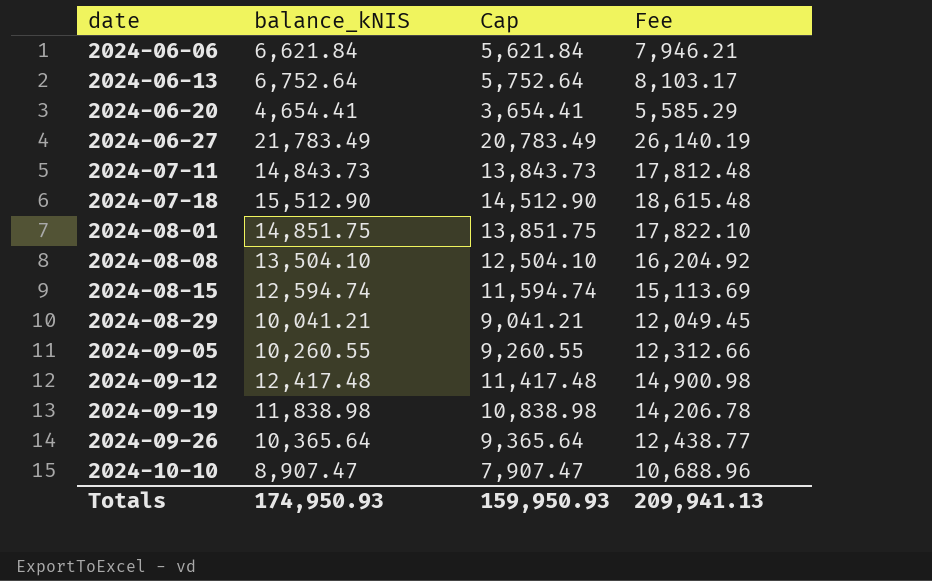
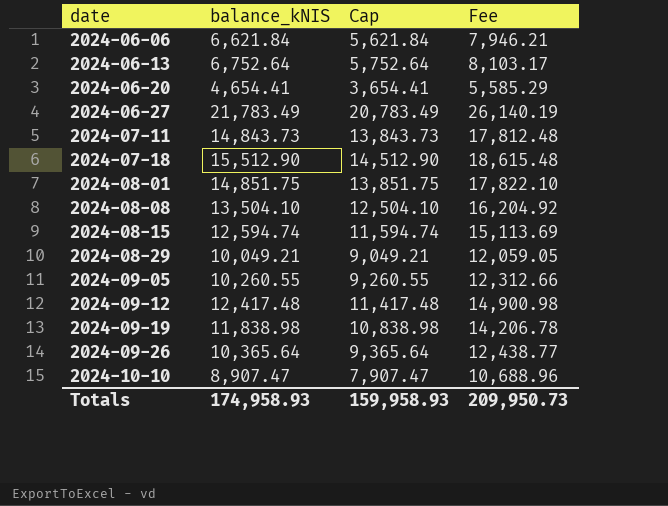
2024-08-29 | balance_kNIS: 10,041.21 -> 10,049.21
2024-08-29 | Cap: 9,041.21 -> 9,049.21
2024-08-29 | Fee: 12,049.45 -> 12,059.05
Totals | balance_kNIS: 174,950.93 -> 174,958.93
Totals | Cap: 159,950.93 -> 159,958.93
Totals | Fee: 209,941.13 -> 209,950.73

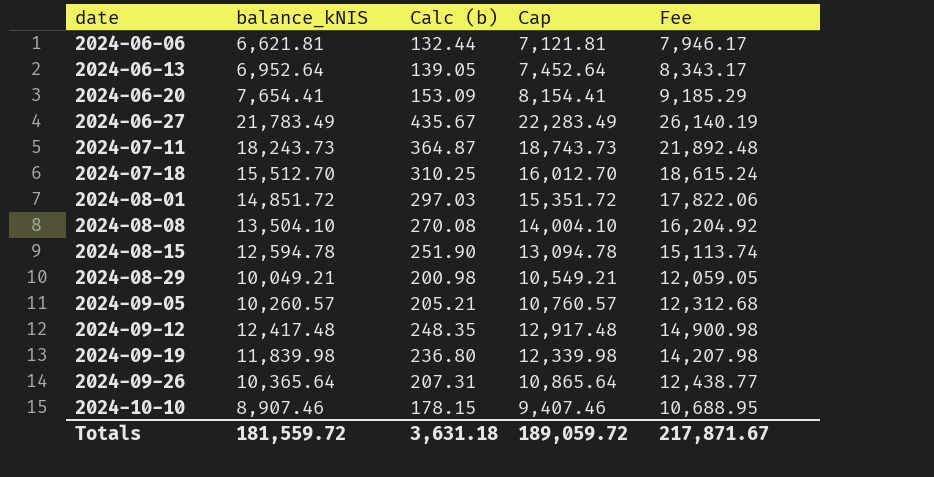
column Calc (b) | formula: none -> [balance_kNIS] * 0.02
column Cap | formula: [balance_kNIS] - 1000 -> [balance_kNIS] + 500
2024-06-06 | balance_kNIS: 6,621.84 -> 6,621.81
2024-06-06 | Fee: 7,946.21 -> 7,946.17
2024-06-13 | balance_kNIS: 6,752.64 -> 6,952.64
2024-06-13 | Fee: 8,103.17 -> 8,343.17
2024-06-20 | balance_kNIS: 4,654.41 -> 7,654.41
2024-06-20 | Fee: 5,585.29 -> 9,185.29
2024-07-11 | balance_kNIS: 14,843.73 -> 18,243.73
2024-07-11 | Fee: 17,812.48 -> 21,892.48
2024-07-18 | balance_kNIS: 15,512.90 -> 15,512.70
2024-07-18 | Fee: 18,615.48 -> 18,615.24
2024-08-01 | balance_kNIS: 14,851.75 -> 14,851.72
2024-08-01 | Fee: 17,822.10 -> 17,822.06
2024-08-15 | balance_kNIS: 12,594.74 -> 12,594.78
2024-08-15 | Fee: 15,113.69 -> 15,113.74
2024-09-05 | balance_kNIS: 10,260.55 -> 10,260.57
2024-09-05 | Fee: 12,312.66 -> 12,312.68
2024-09-19 | balance_kNIS: 11,838.98 -> 11,839.98
2024-09-19 | Fee: 14,206.78 -> 14,207.98
2024-10-10 | balance_kNIS: 8,907.47 -> 8,907.46
2024-10-10 | Fee: 10,688.96 -> 10,688.95
Totals | balance_kNIS: 174,958.93 -> 181,559.72
Totals | Cap: 159,958.93 -> 189,059.72
Totals | Fee: 209,950.73 -> 217,871.67

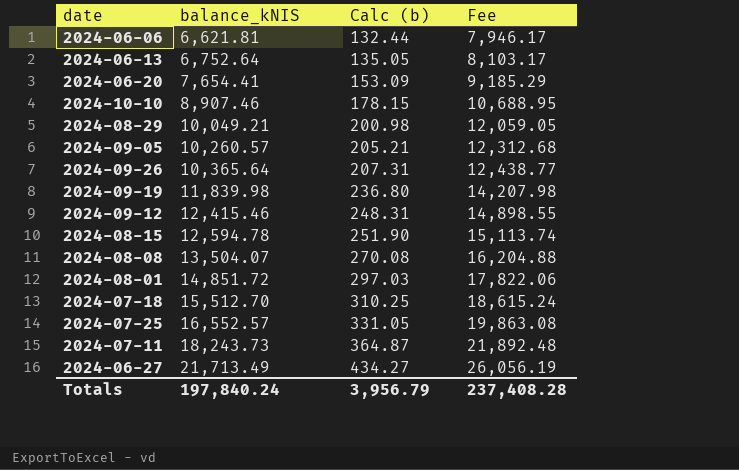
row order: date ascending -> balance_kNIS ascending
column Cap | formula: [balance_kNIS] + 500 -> none
2024-06-13 | balance_kNIS: 6,952.64 -> 6,752.64
2024-06-13 | Calc (b): 139.05 -> 135.05
2024-06-13 | Fee: 8,343.17 -> 8,103.17
2024-09-12 | balance_kNIS: 12,417.48 -> 12,415.46
2024-09-12 | Calc (b): 248.35 -> 248.31
2024-09-12 | Fee: 14,900.98 -> 14,898.55
2024-08-08 | balance_kNIS: 13,504.10 -> 13,504.07
2024-08-08 | Fee: 16,204.92 -> 16,204.88
row 2024-07-25: none -> 16,552.57 | 331.05 | 19,863.08
2024-06-27 | balance_kNIS: 21,783.49 -> 21,713.49
2024-06-27 | Calc (b): 435.67 -> 434.27
2024-06-27 | Fee: 26,140.19 -> 26,056.19
Totals | balance_kNIS: 181,559.72 -> 197,840.24
Totals | Calc (b): 3,631.18 -> 3,956.79
Totals | Fee: 217,871.67 -> 237,408.28

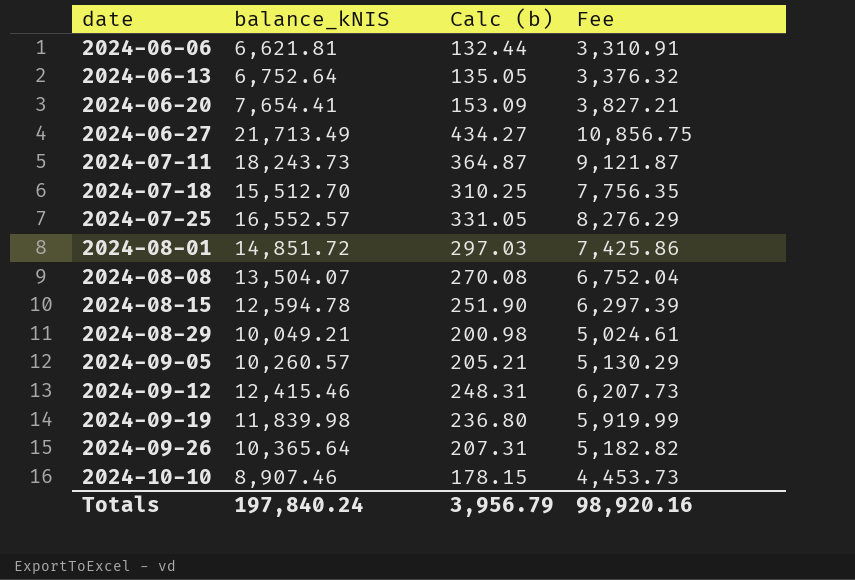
row order: balance_kNIS ascending -> date ascending
column Fee | formula: [balance_kNIS] * 1.2 -> [balance_kNIS] * 0.5
Totals | Fee: 237,408.28 -> 98,920.16

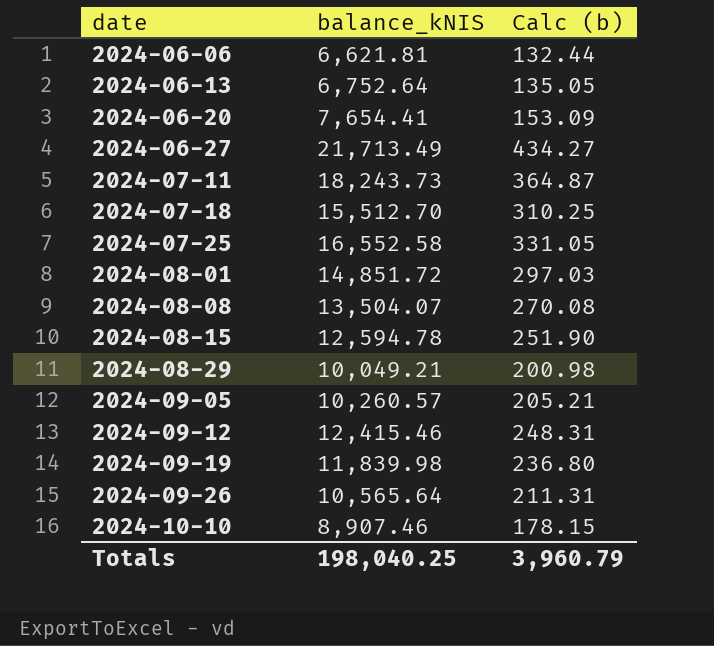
column Fee | formula: [balance_kNIS] * 0.5 -> none
2024-07-25 | balance_kNIS: 16,552.57 -> 16,552.58
2024-09-26 | balance_kNIS: 10,365.64 -> 10,565.64
2024-09-26 | Calc (b): 207.31 -> 211.31
Totals | balance_kNIS: 197,840.24 -> 198,040.25
Totals | Calc (b): 3,956.79 -> 3,960.79

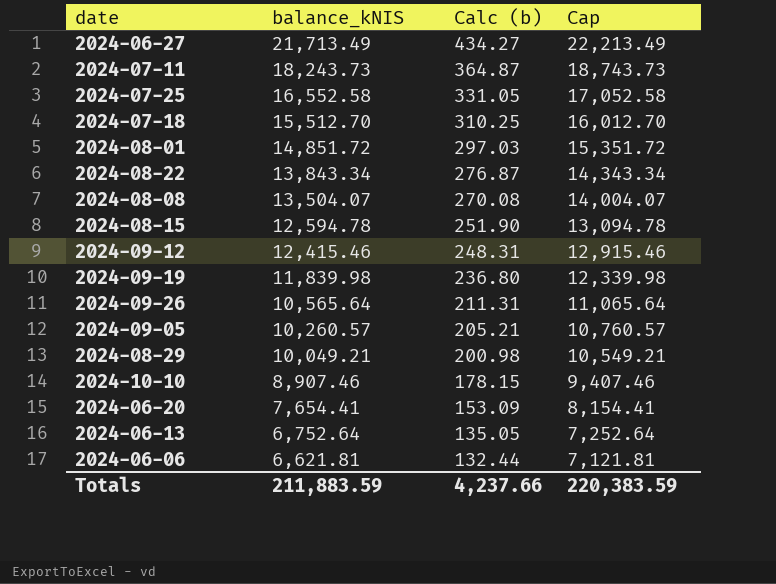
row order: date ascending -> balance_kNIS descending
column Cap | formula: none -> [balance_kNIS] + 500
row 2024-08-22: none -> 13,843.34 | 276.87 | 14,343.34
Totals | balance_kNIS: 198,040.25 -> 211,883.59
Totals | Calc (b): 3,960.79 -> 4,237.66

